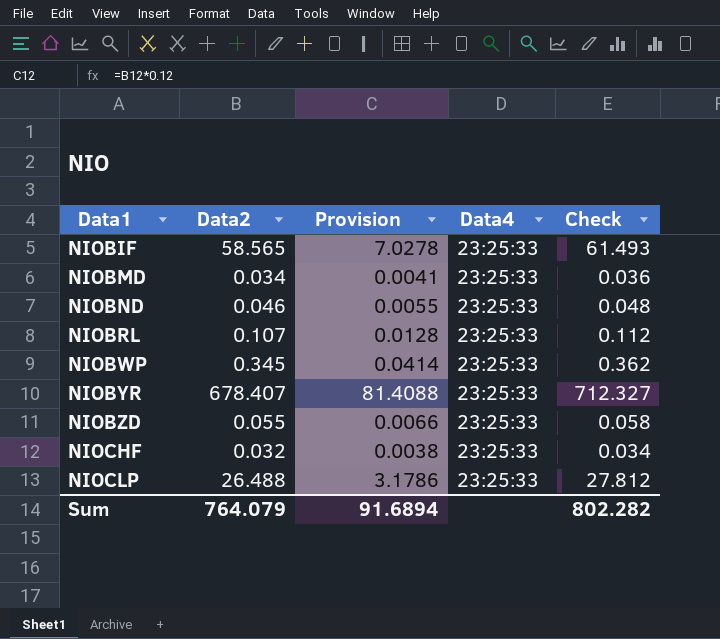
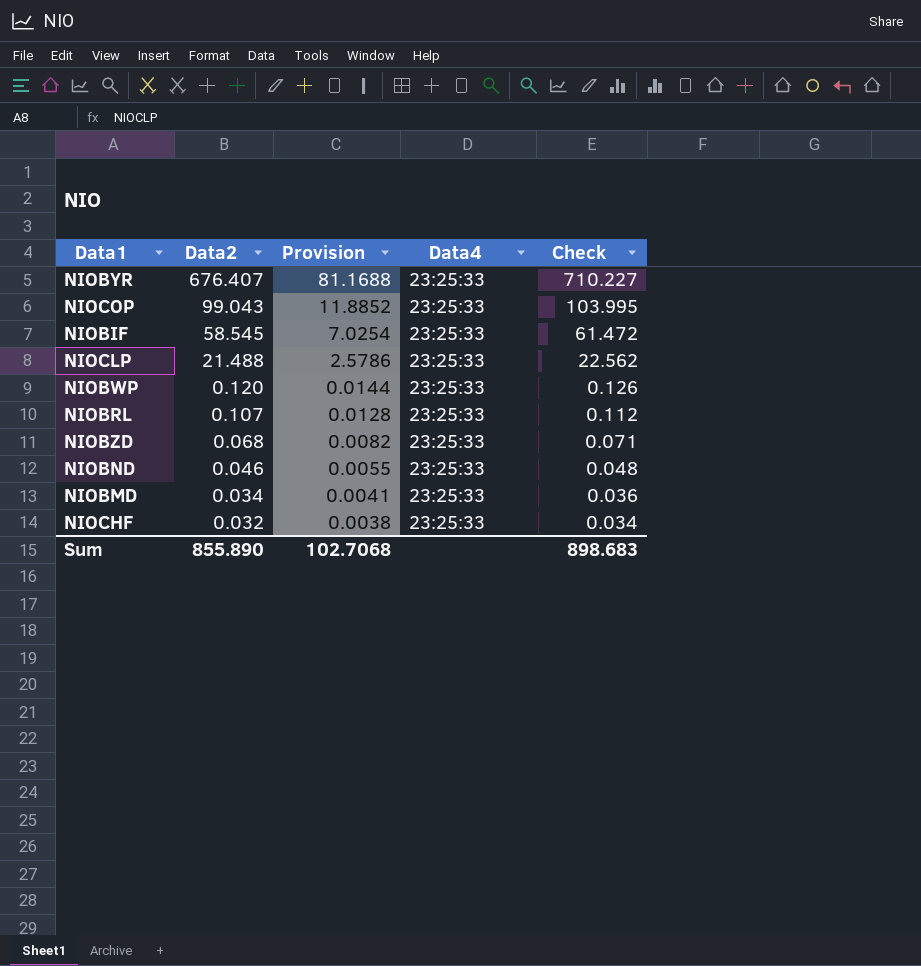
row order: Data1 ascending -> Data2 descending
NIOBYR | Data2: 678.407 -> 676.407
NIOBYR | Provision: 81.4088 -> 81.1688
NIOBYR | Check: 712.327 -> 710.227
row NIOCOP: none -> 99.043 | 11.8852 | 23:25:33 | 103.995
NIOBIF | Data2: 58.565 -> 58.545
NIOBIF | Provision: 7.0278 -> 7.0254
NIOBIF | Check: 61.493 -> 61.472
NIOCLP | Data2: 26.488 -> 21.488
NIOCLP | Provision: 3.1786 -> 2.5786
NIOCLP | Check: 27.812 -> 22.562
NIOBWP | Data2: 0.345 -> 0.120
NIOBWP | Provision: 0.0414 -> 0.0144
NIOBWP | Check: 0.362 -> 0.126
NIOBZD | Data2: 0.055 -> 0.068
NIOBZD | Provision: 0.0066 -> 0.0082
NIOBZD | Check: 0.058 -> 0.071
Sum | Data2: 764.079 -> 855.890
Sum | Provision: 91.6894 -> 102.7068
Sum | Check: 802.282 -> 898.683

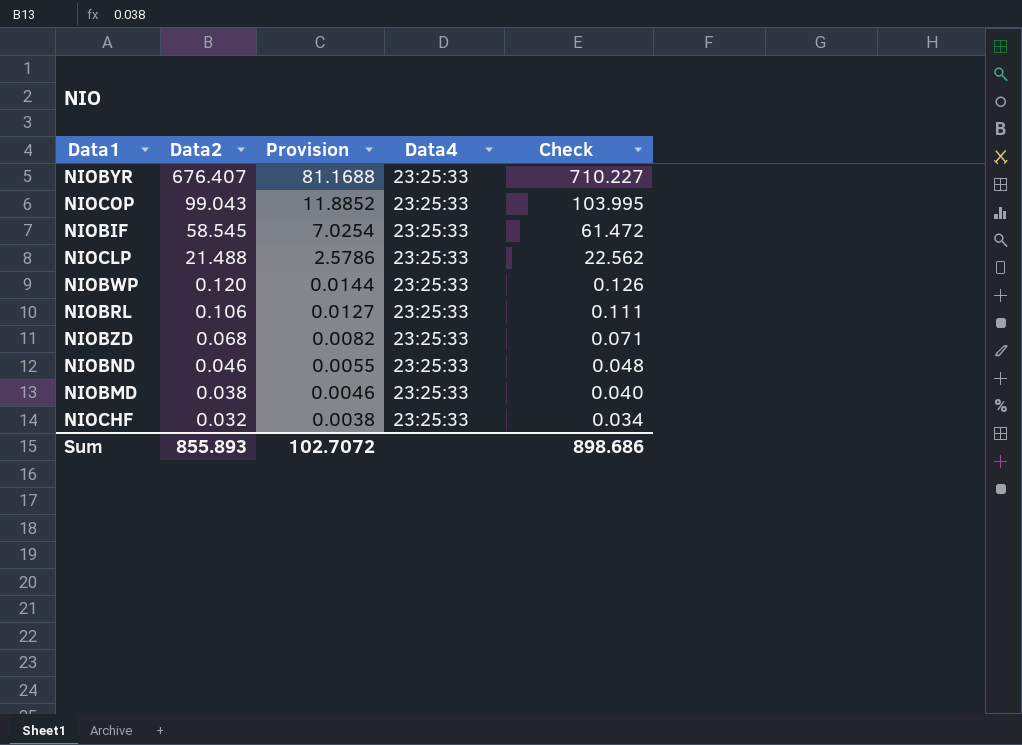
NIOBRL | Data2: 0.107 -> 0.106
NIOBRL | Provision: 0.0128 -> 0.0127
NIOBRL | Check: 0.112 -> 0.111
NIOBMD | Data2: 0.034 -> 0.038
NIOBMD | Provision: 0.0041 -> 0.0046
NIOBMD | Check: 0.036 -> 0.040
Sum | Data2: 855.890 -> 855.893
Sum | Provision: 102.7068 -> 102.7072
Sum | Check: 898.683 -> 898.686

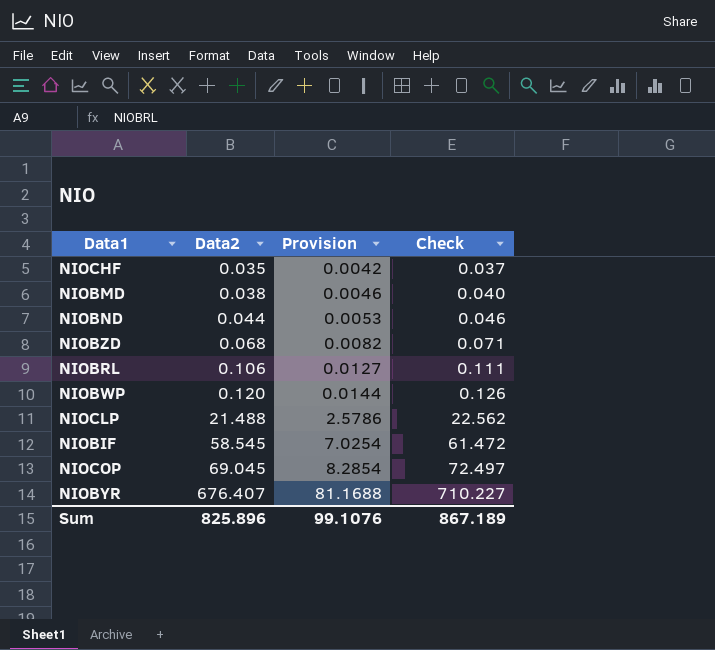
row order: Data2 descending -> Data2 ascending
column Data4 | position: 4 -> none
NIOCHF | Data2: 0.032 -> 0.035
NIOCHF | Provision: 0.0038 -> 0.0042
NIOCHF | Check: 0.034 -> 0.037
NIOBND | Data2: 0.046 -> 0.044
NIOBND | Provision: 0.0055 -> 0.0053
NIOBND | Check: 0.048 -> 0.046
NIOCOP | Data2: 99.043 -> 69.045
NIOCOP | Provision: 11.8852 -> 8.2854
NIOCOP | Check: 103.995 -> 72.497
Sum | Data2: 855.893 -> 825.896
Sum | Provision: 102.7072 -> 99.1076
Sum | Check: 898.686 -> 867.189

